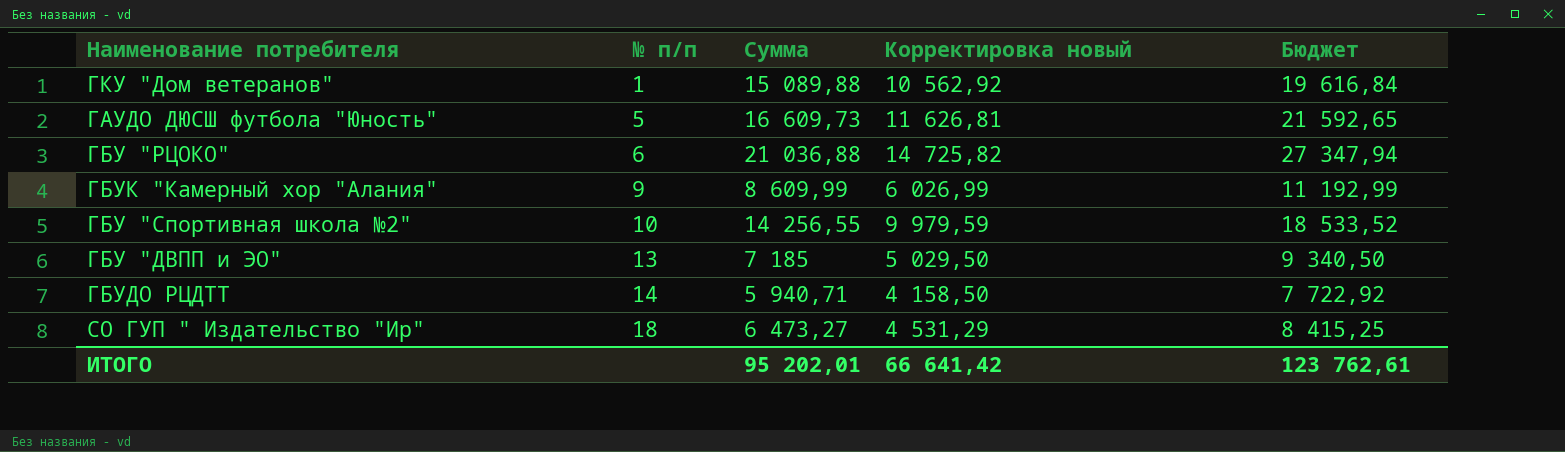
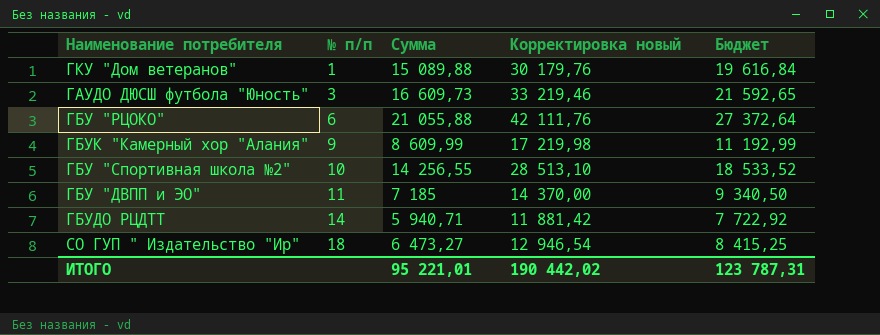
column Корректировка новый | formula: [Сумма] * 0,7 -> [Сумма] * 2
ГАУДО ДЮСШ футбола "Юность" | № п/п: 5 -> 3
ГБУ "РЦОКО" | Сумма: 21 036,88 -> 21 055,88
ГБУ "РЦОКО" | Бюджет: 27 347,94 -> 27 372,64
ГБУ "ДВПП и ЭО" | № п/п: 13 -> 11
ИТОГО | Сумма: 95 202,01 -> 95 221,01
ИТОГО | Корректировка новый: 66 641,42 -> 190 442,02
ИТОГО | Бюджет: 123 762,61 -> 123 787,31

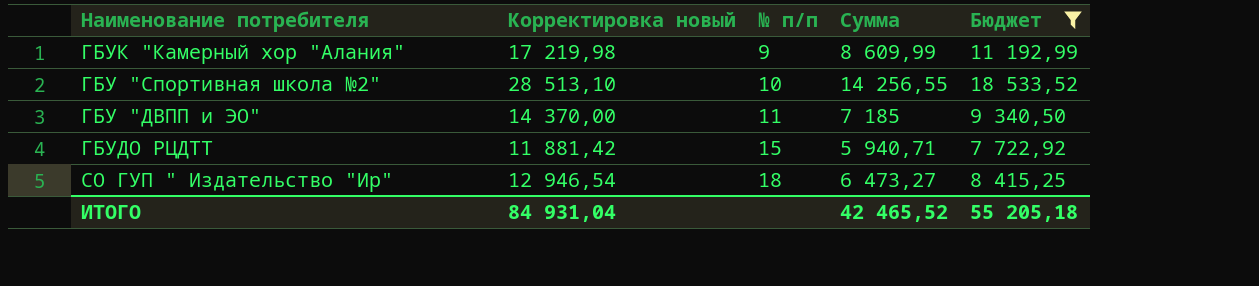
filter: none -> Бюджет <= 18 533,52
column Корректировка новый | position: 4 -> 2
ГБУДО РЦДТТ | № п/п: 14 -> 15
ИТОГО | Корректировка новый: 190 442,02 -> 84 931,04
ИТОГО | Сумма: 95 221,01 -> 42 465,52
ИТОГО | Бюджет: 123 787,31 -> 55 205,18

